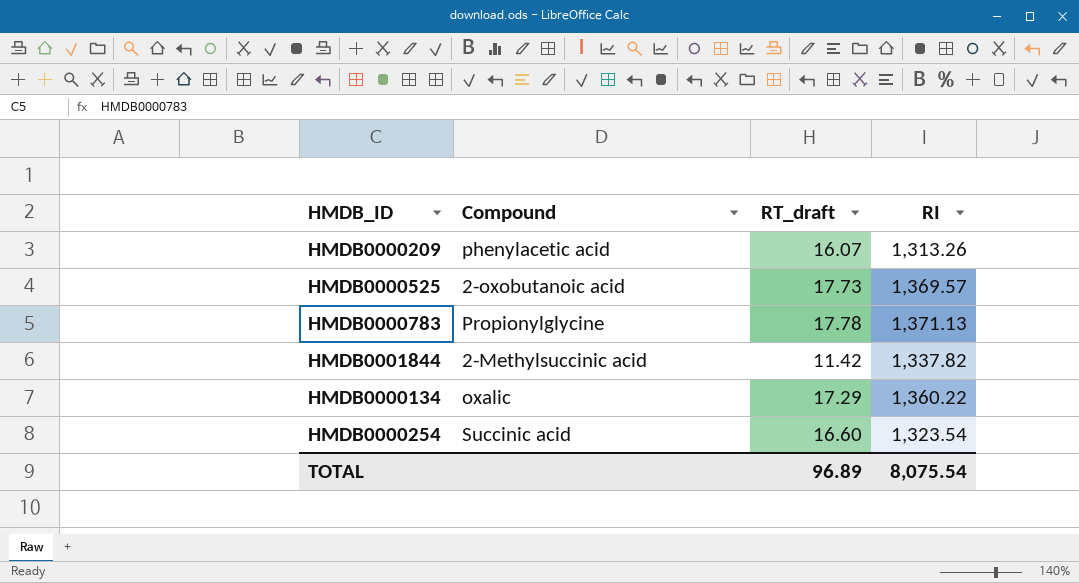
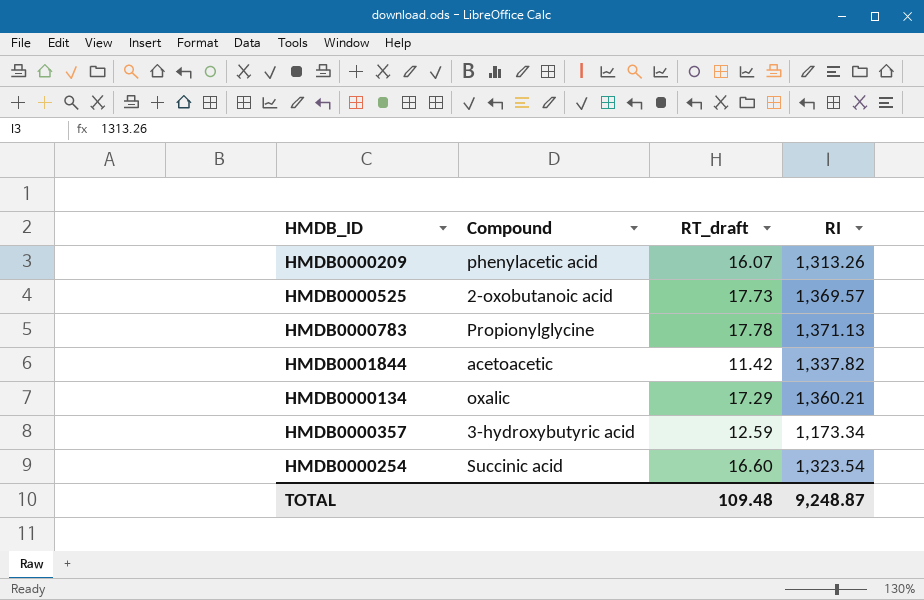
HMDB0001844 | Compound: 2-Methylsuccinic acid -> acetoacetic
HMDB0000134 | RI: 1,360.22 -> 1,360.21
row HMDB0000357: none -> 3-hydroxybutyric acid | 12.59 | 1,173.34
TOTAL | RT_draft: 96.89 -> 109.48
TOTAL | RI: 8,075.54 -> 9,248.87

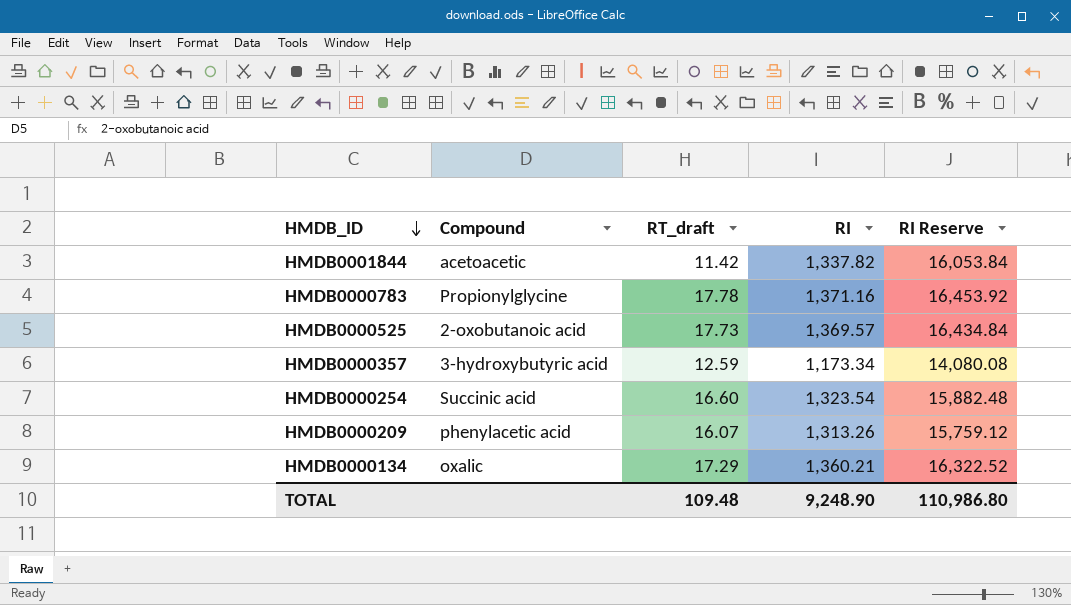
row order: none -> HMDB_ID descending
column RI Reserve | formula: none -> [RI] * 12
HMDB0000783 | RI: 1,371.13 -> 1,371.16
TOTAL | RI: 9,248.87 -> 9,248.90

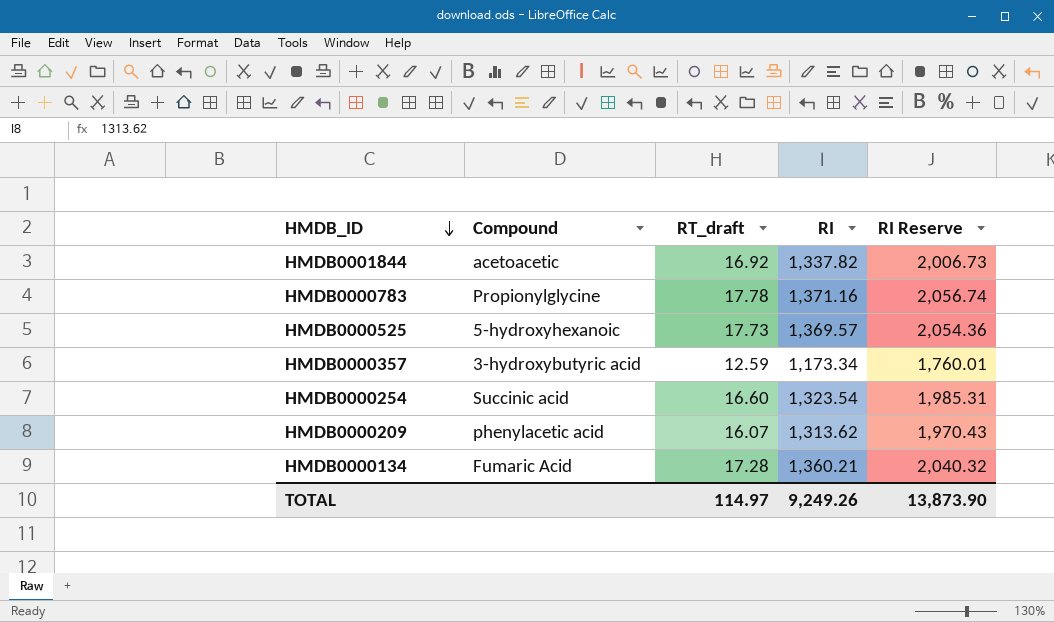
column RI Reserve | formula: [RI] * 12 -> [RI] * 1.5
HMDB0001844 | RT_draft: 11.42 -> 16.92
HMDB0000525 | Compound: 2-oxobutanoic acid -> 5-hydroxyhexanoic
HMDB0000209 | RI: 1,313.26 -> 1,313.62
HMDB0000134 | Compound: oxalic -> Fumaric Acid
HMDB0000134 | RT_draft: 17.29 -> 17.28
TOTAL | RT_draft: 109.48 -> 114.97
TOTAL | RI: 9,248.90 -> 9,249.26
TOTAL | RI Reserve: 110,986.80 -> 13,873.90

